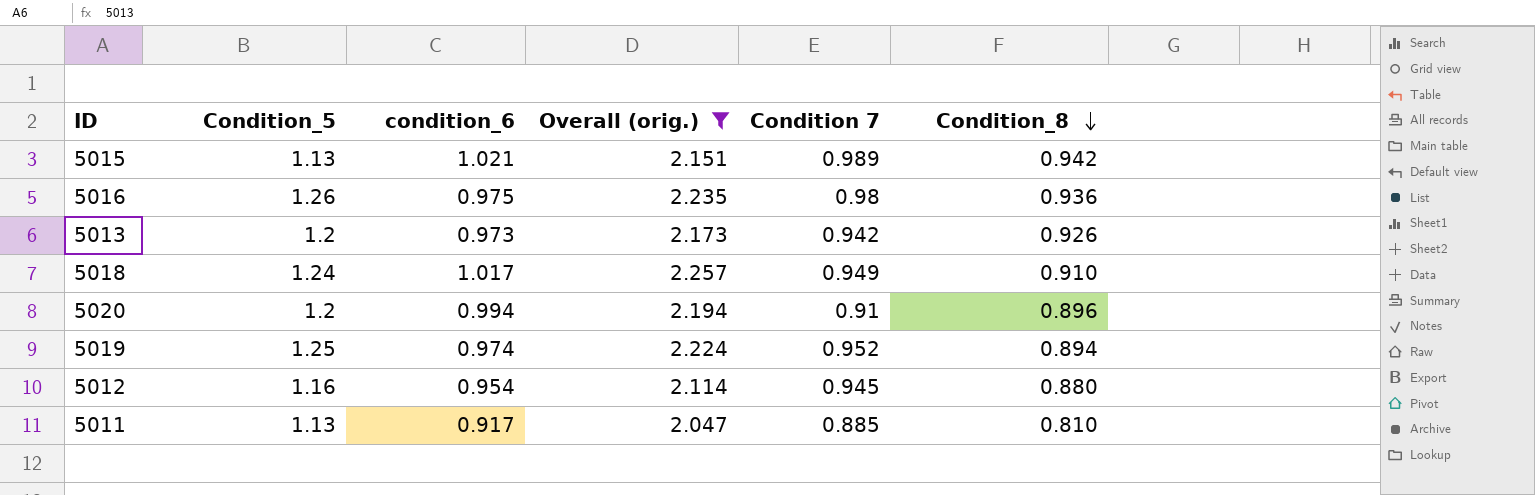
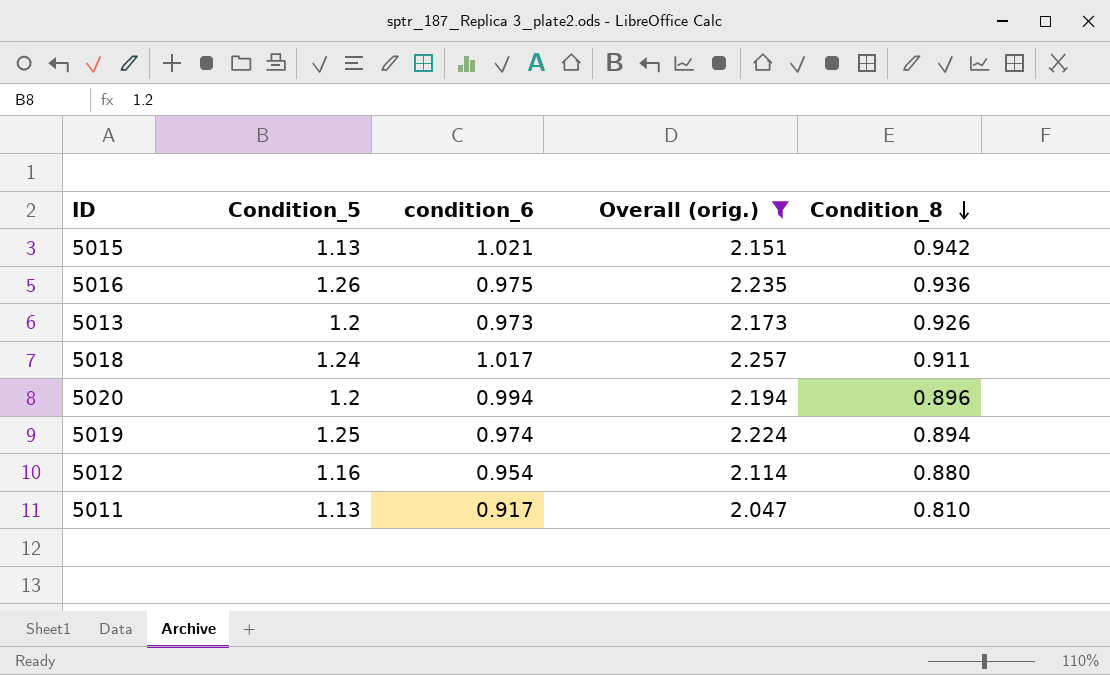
column Condition 7 | position: 5 -> none
5018 | Condition_8: 0.910 -> 0.911

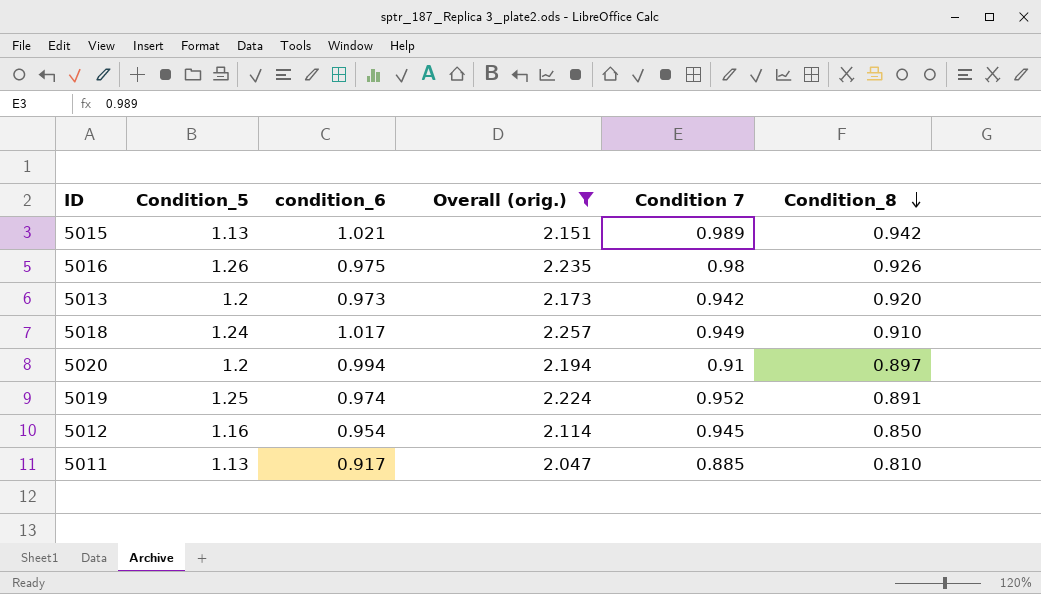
column Condition 7 | position: none -> 5
5016 | Condition_8: 0.936 -> 0.926
5013 | Condition_8: 0.926 -> 0.920
5018 | Condition_8: 0.911 -> 0.910
5020 | Condition_8: 0.896 -> 0.897
5019 | Condition_8: 0.894 -> 0.891
5012 | Condition_8: 0.880 -> 0.850

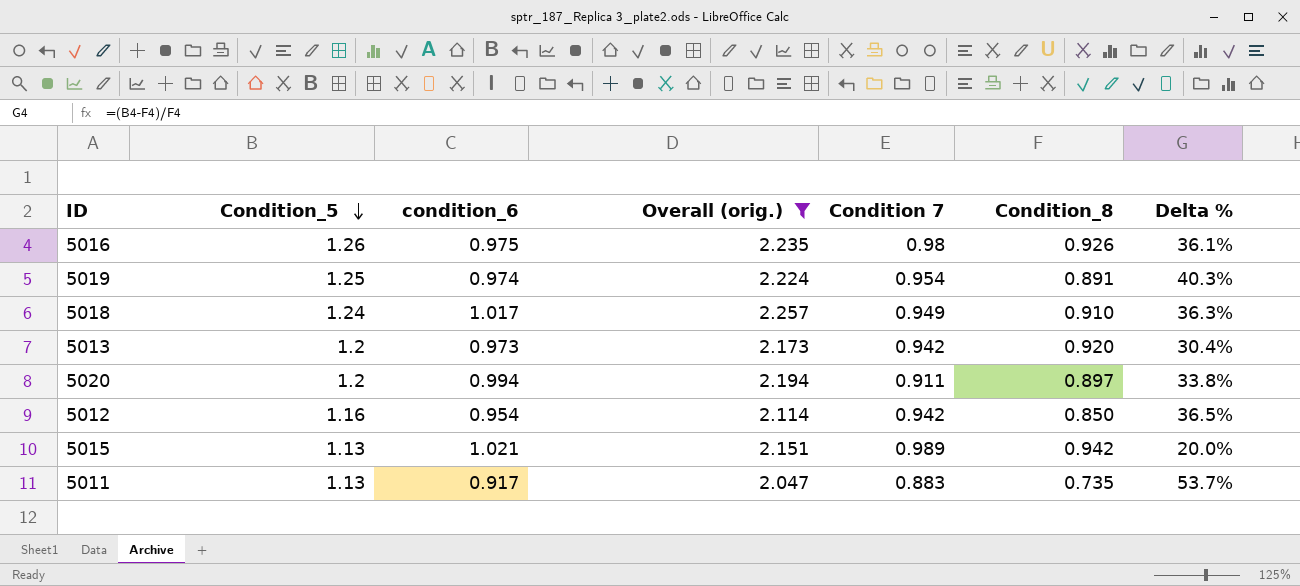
row order: Condition_8 descending -> Condition_5 descending
column Delta % | formula: none -> ([Condition_5] - [Condition_8]) / [Condition_8]
5019 | Condition 7: 0.952 -> 0.954
5020 | Condition 7: 0.91 -> 0.911
5012 | Condition 7: 0.945 -> 0.942
5011 | Condition 7: 0.885 -> 0.883
5011 | Condition_8: 0.810 -> 0.735

